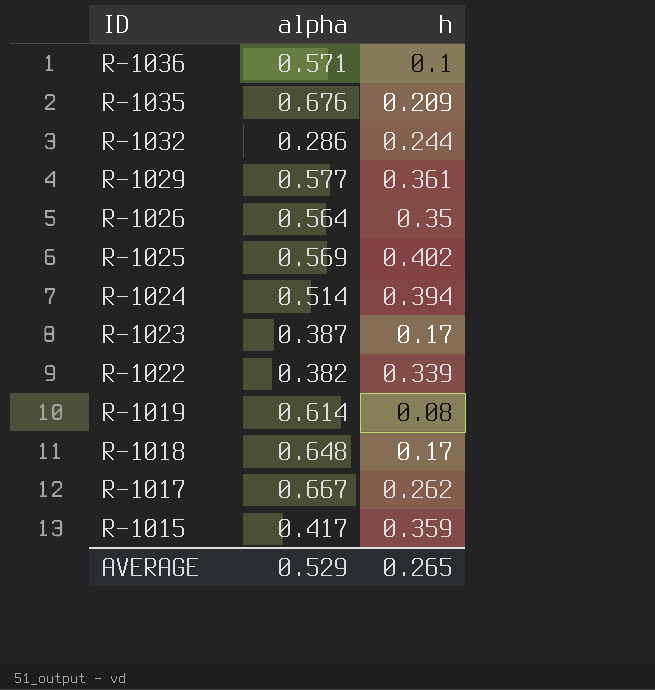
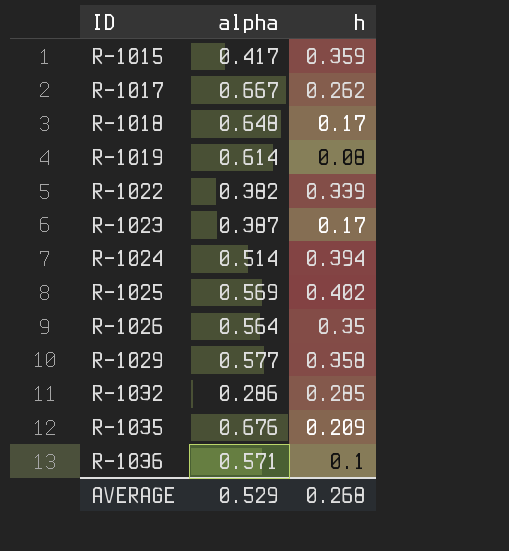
row order: ID descending -> ID ascending
R-1029 | h: 0.361 -> 0.358
R-1032 | h: 0.244 -> 0.285
AVERAGE | h: 0.265 -> 0.268

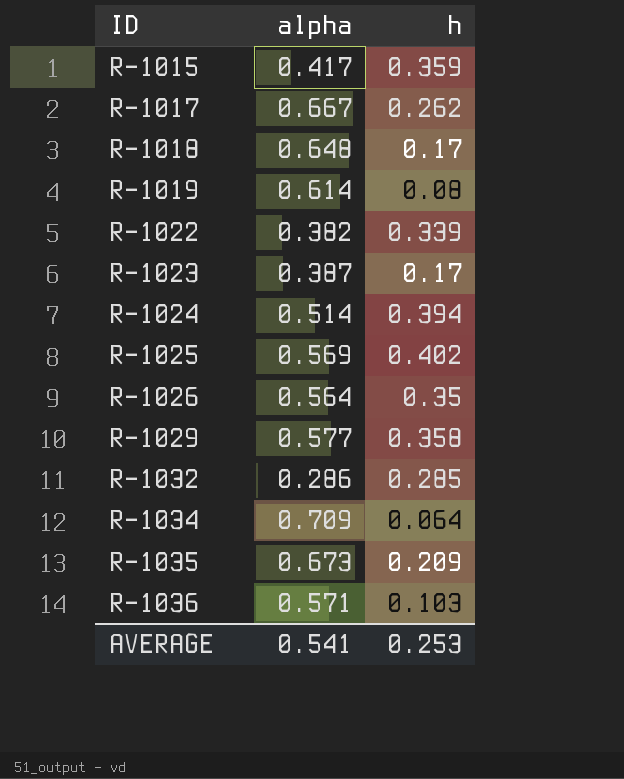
row R-1034: none -> 0.709 | 0.064
R-1035 | alpha: 0.676 -> 0.673
R-1036 | h: 0.1 -> 0.103
AVERAGE | alpha: 0.529 -> 0.541
AVERAGE | h: 0.268 -> 0.253

